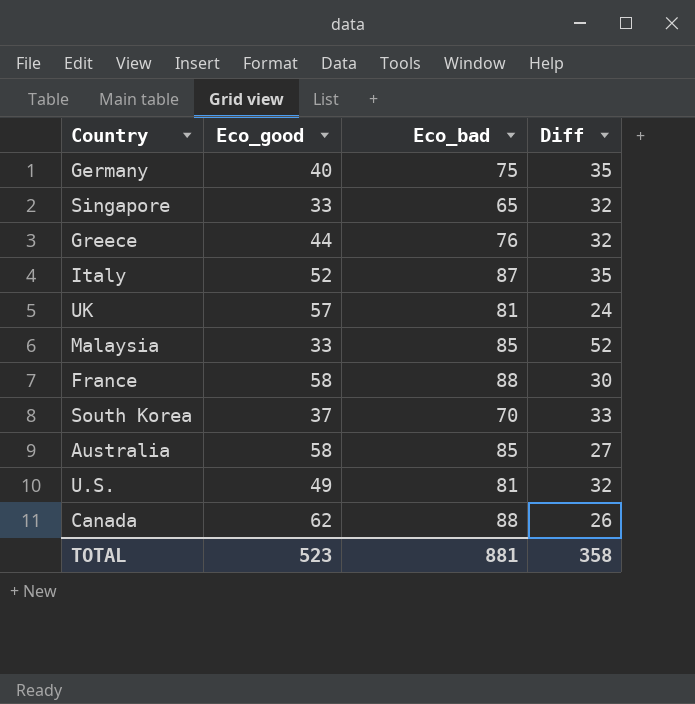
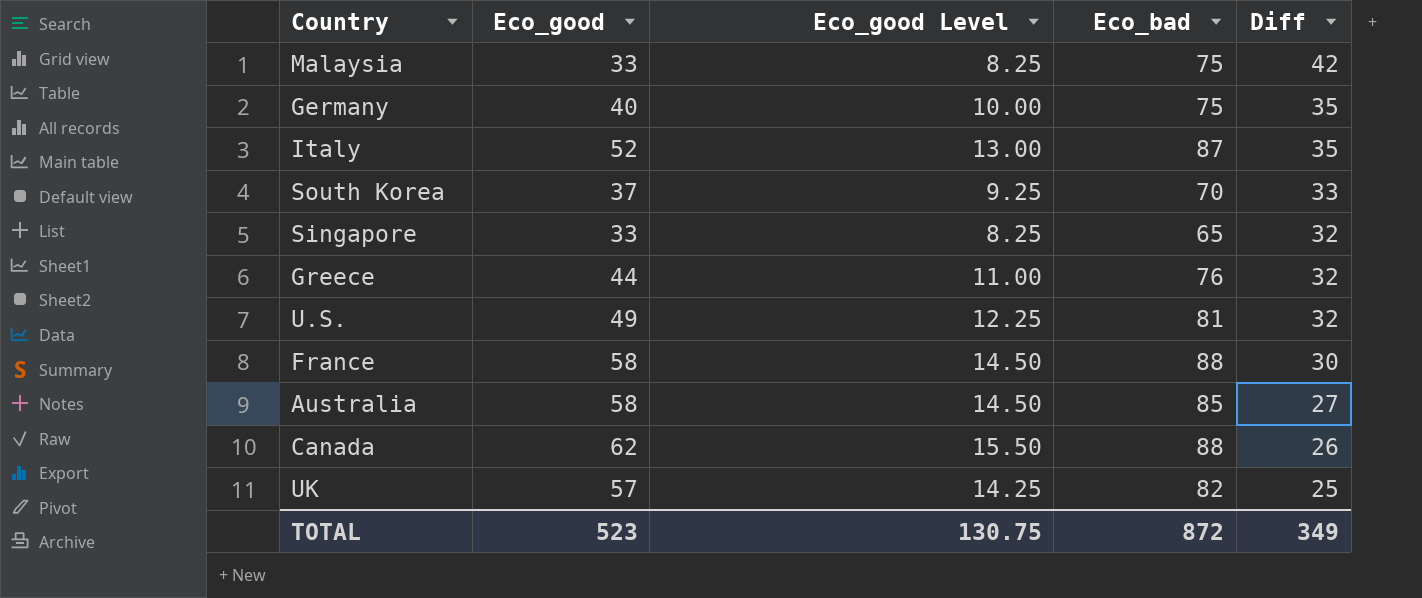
row order: none -> Diff descending
column Eco_good Level | formula: none -> [Eco_good] * 0.25
Malaysia | Eco_bad: 85 -> 75
Malaysia | Diff: 52 -> 42
UK | Eco_bad: 81 -> 82
UK | Diff: 24 -> 25
TOTAL | Eco_bad: 881 -> 872
TOTAL | Diff: 358 -> 349

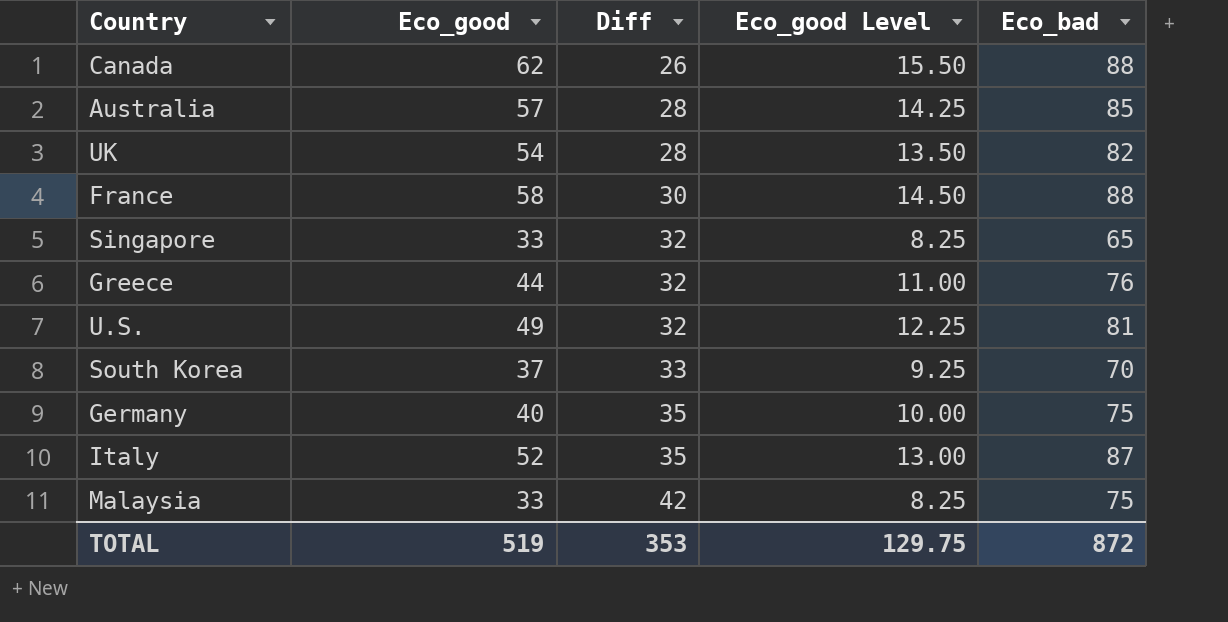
row order: Diff descending -> Diff ascending
column Diff | position: 5 -> 3
Australia | Eco_good: 58 -> 57
Australia | Diff: 27 -> 28
Australia | Eco_good Level: 14.50 -> 14.25
UK | Eco_good: 57 -> 54
UK | Diff: 25 -> 28
UK | Eco_good Level: 14.25 -> 13.50
TOTAL | Eco_good: 523 -> 519
TOTAL | Diff: 349 -> 353
TOTAL | Eco_good Level: 130.75 -> 129.75

